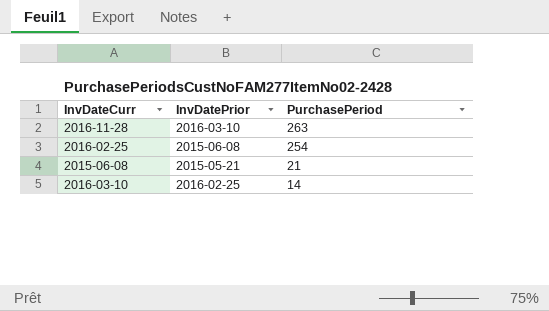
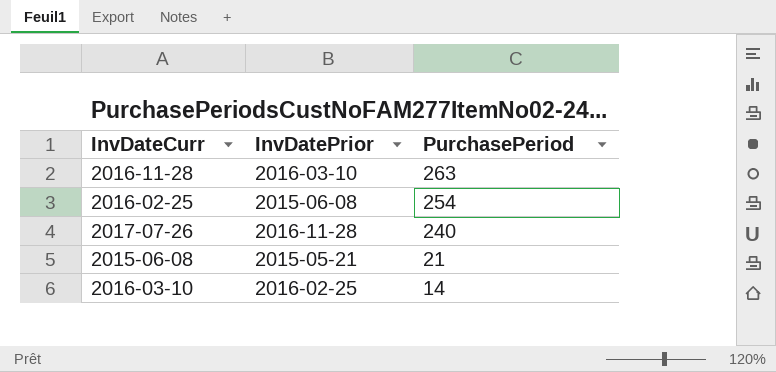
row 2017-07-26: none -> 2016-11-28 | 240

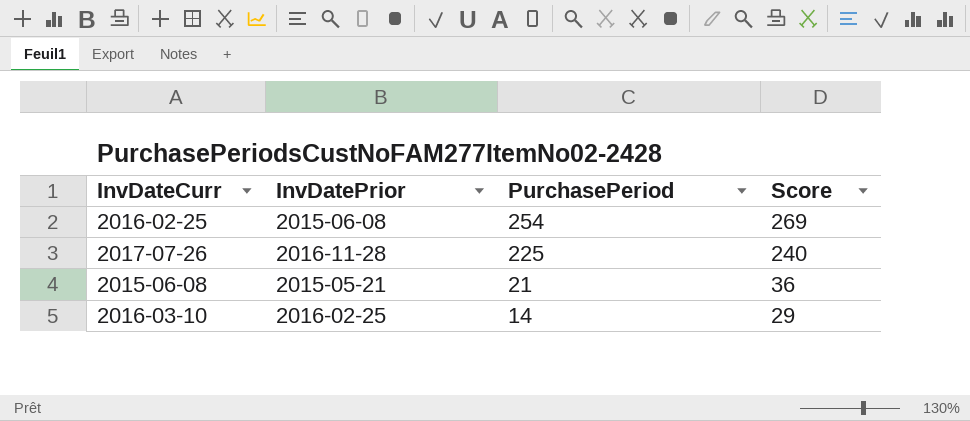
column Score | formula: none -> [PurchasePeriod] + 15
row 2016-11-28: 2016-03-10 | 263 -> none
2017-07-26 | PurchasePeriod: 240 -> 225

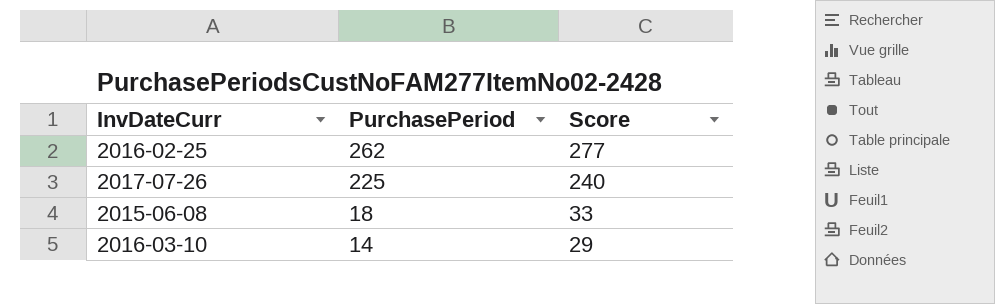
column InvDatePrior | position: 2 -> none
2016-02-25 | PurchasePeriod: 254 -> 262
2016-02-25 | Score: 269 -> 277
2015-06-08 | PurchasePeriod: 21 -> 18
2015-06-08 | Score: 36 -> 33

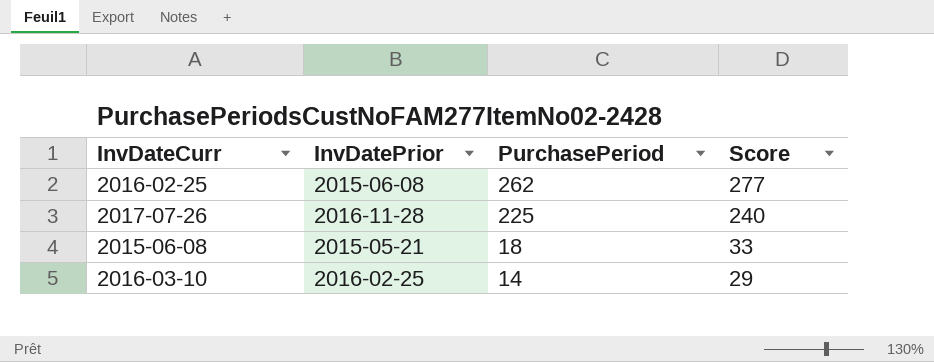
column InvDatePrior | position: none -> 2

